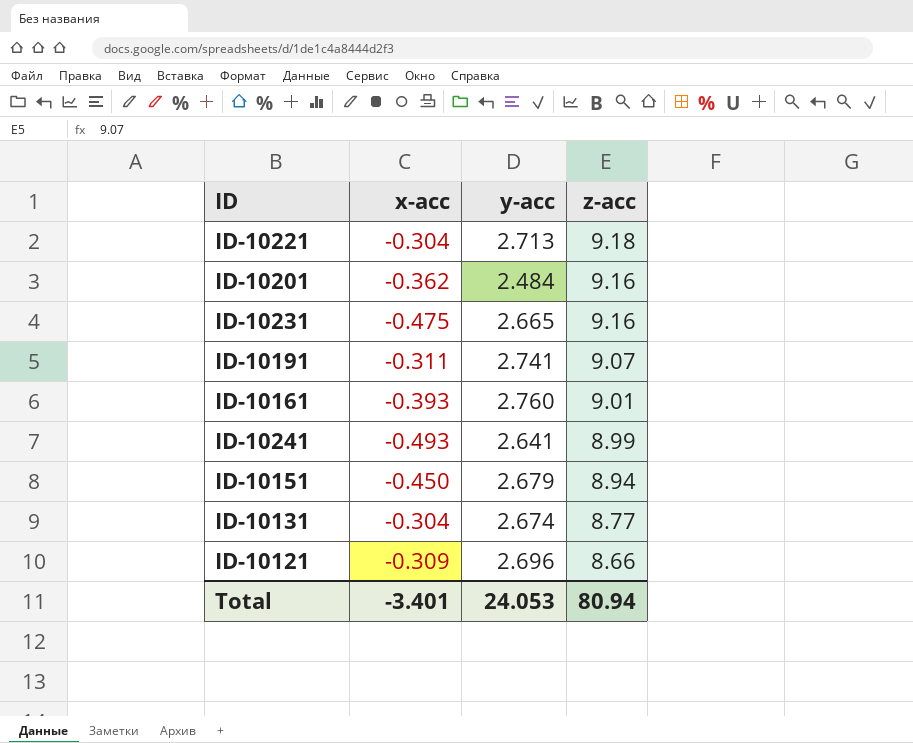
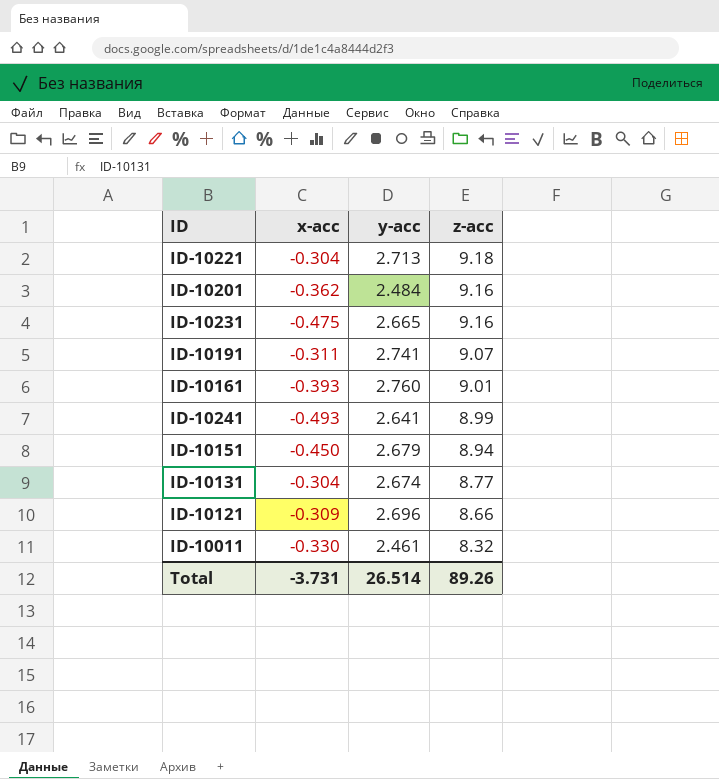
row ID-10011: none -> -0.330 | 2.461 | 8.32
Total | x-acc: -3.401 -> -3.731
Total | y-acc: 24.053 -> 26.514
Total | z-acc: 80.94 -> 89.26

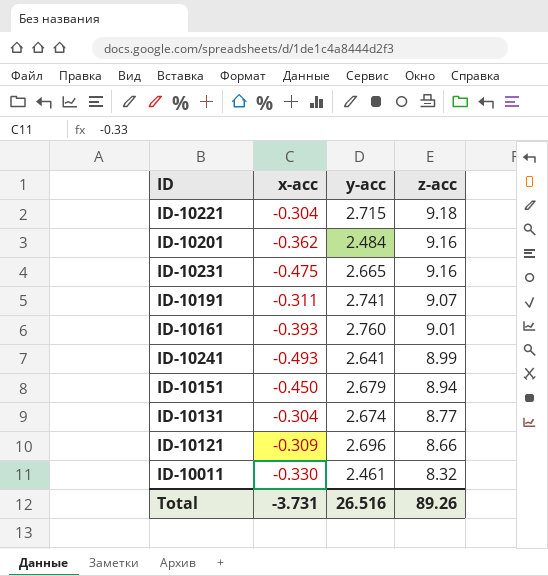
ID-10221 | y-acc: 2.713 -> 2.715
Total | y-acc: 26.514 -> 26.516

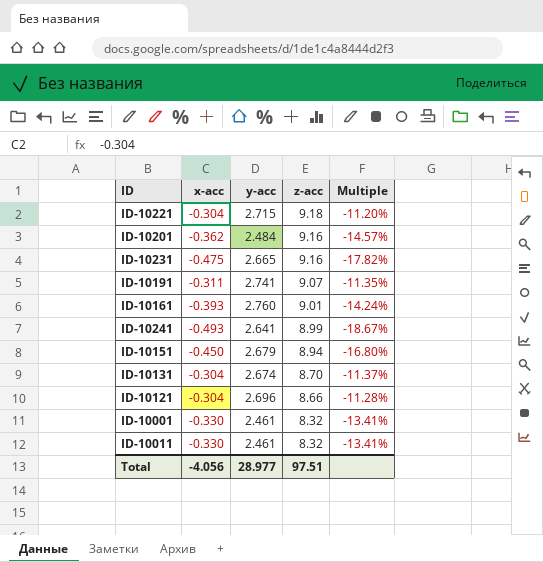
column Multiple | formula: none -> [x-acc] / [y-acc]
ID-10131 | z-acc: 8.77 -> 8.70
ID-10121 | x-acc: -0.309 -> -0.304
row ID-10001: none -> -0.330 | 2.461 | 8.32 | -13.41%
Total | x-acc: -3.731 -> -4.056
Total | y-acc: 26.516 -> 28.977
Total | z-acc: 89.26 -> 97.51

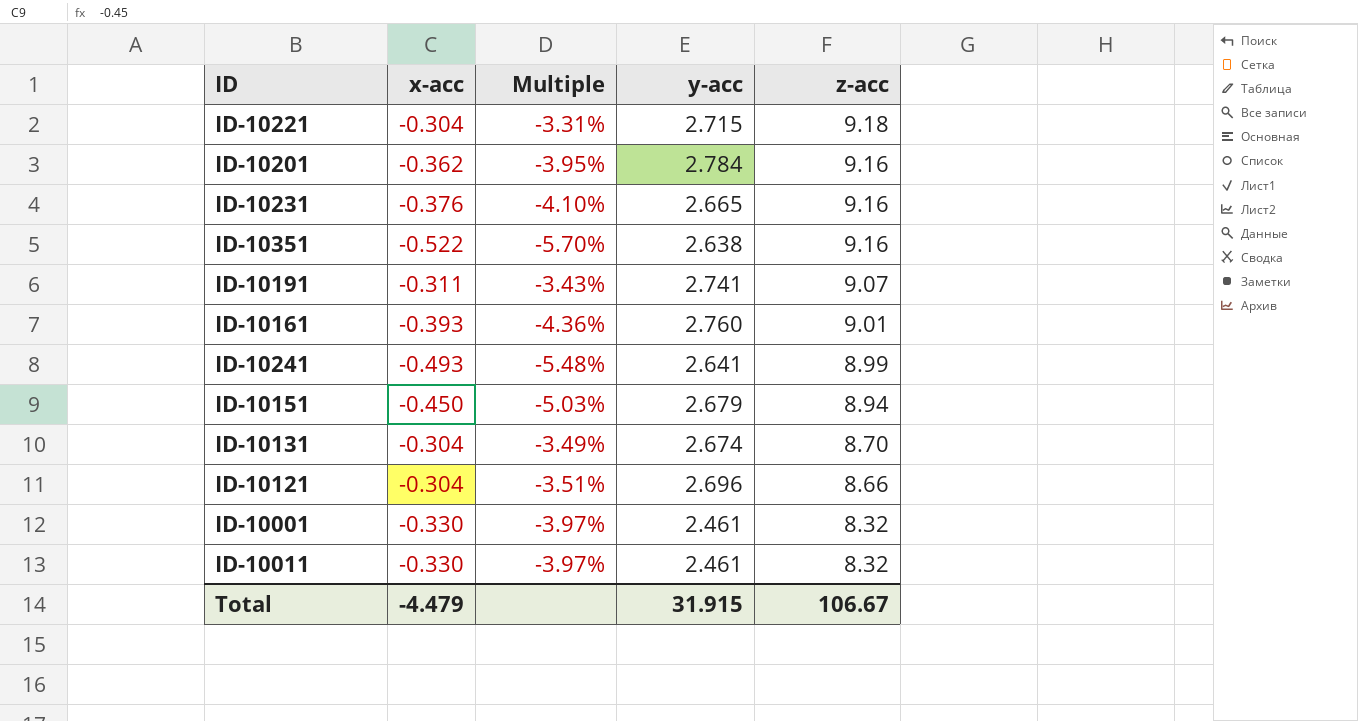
column Multiple | formula: [x-acc] / [y-acc] -> [x-acc] / [z-acc]
column Multiple | position: 5 -> 3
ID-10201 | y-acc: 2.484 -> 2.784
ID-10231 | x-acc: -0.475 -> -0.376
row ID-10351: none -> -0.522 | -5.70% | 2.638 | 9.16
Total | x-acc: -4.056 -> -4.479
Total | y-acc: 28.977 -> 31.915
Total | z-acc: 97.51 -> 106.67

